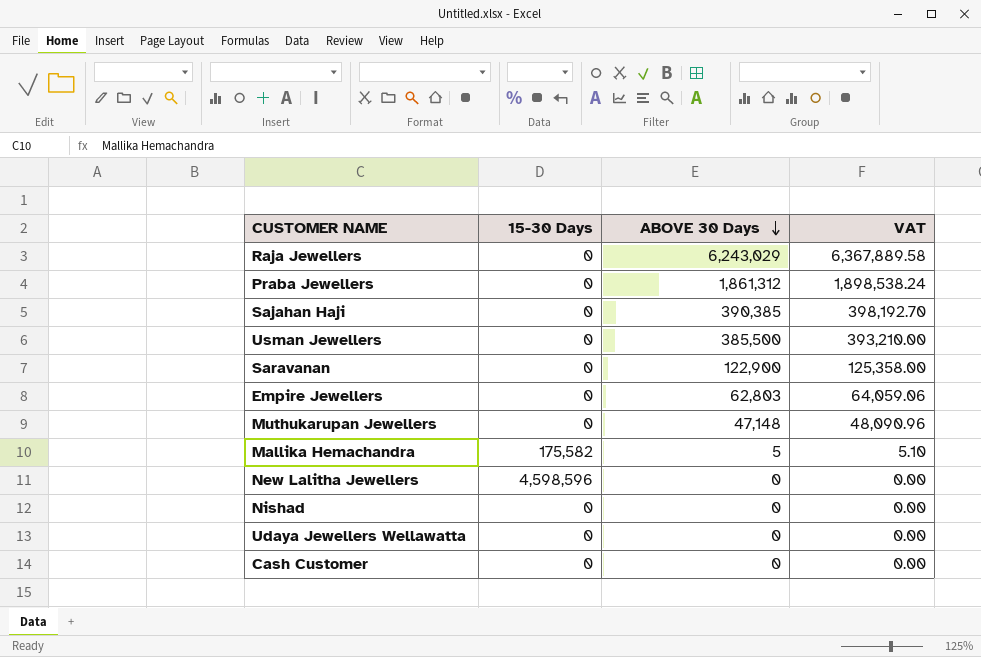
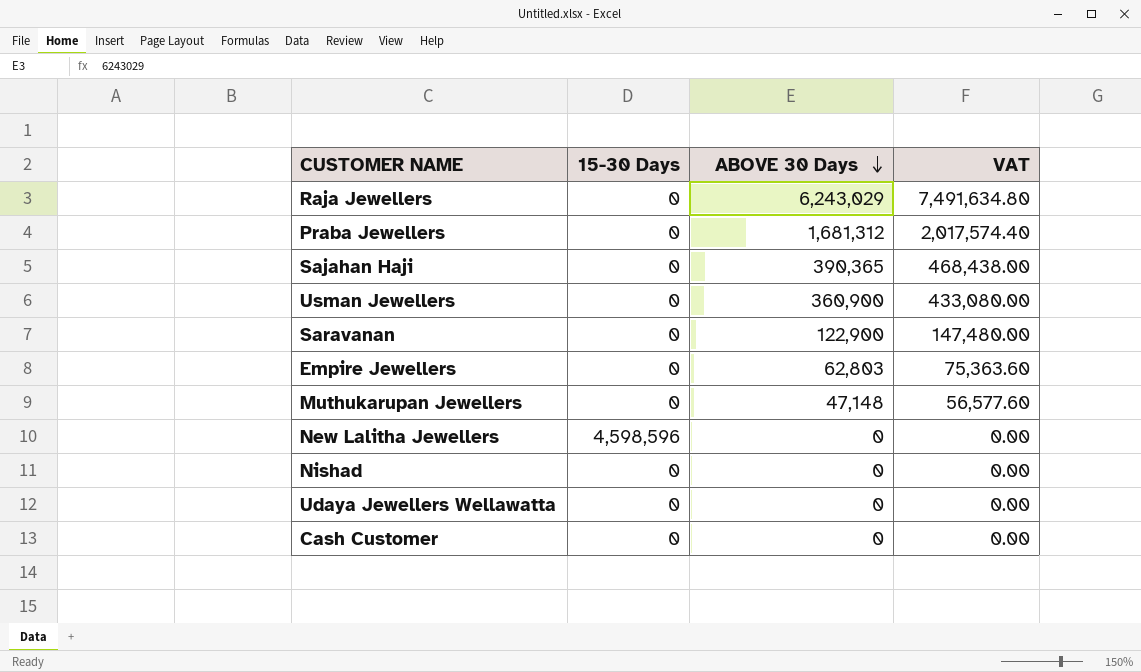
column VAT | formula: [ABOVE 30 Days] * 1.02 -> [ABOVE 30 Days] * 1.2
row Mallika Hemachandra: 175,582 | 5 | 5.10 -> none
Praba Jewellers | ABOVE 30 Days: 1,861,312 -> 1,681,312
Sajahan Haji | ABOVE 30 Days: 390,385 -> 390,365
Usman Jewellers | ABOVE 30 Days: 385,500 -> 360,900

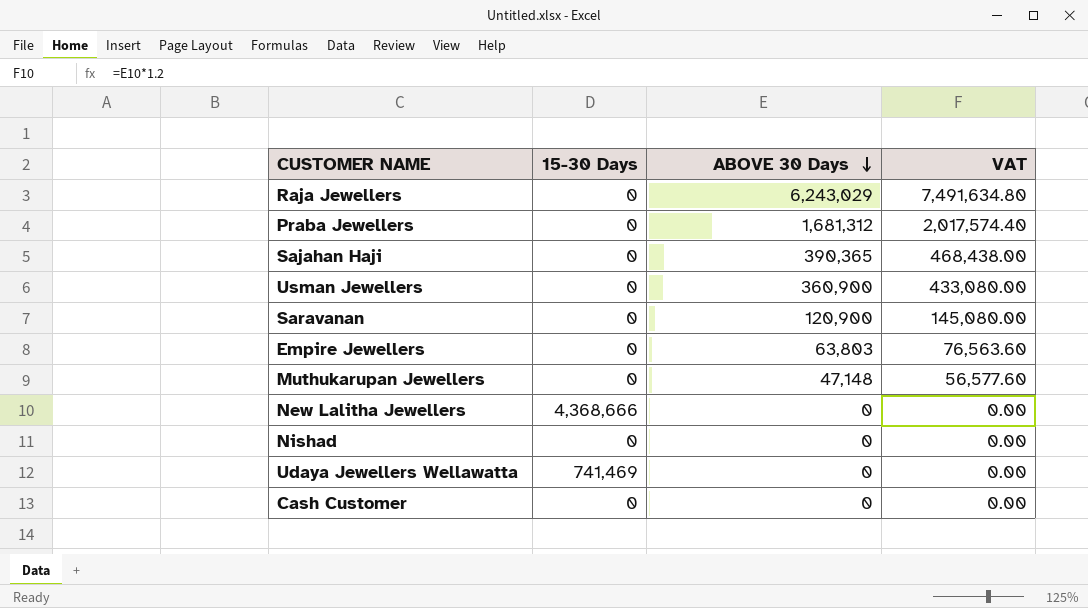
Saravanan | ABOVE 30 Days: 122,900 -> 120,900
Saravanan | VAT: 147,480.00 -> 145,080.00
Empire Jewellers | ABOVE 30 Days: 62,803 -> 63,803
Empire Jewellers | VAT: 75,363.60 -> 76,563.60
New Lalitha Jewellers | 15-30 Days: 4,598,596 -> 4,368,666
Udaya Jewellers Wellawatta | 15-30 Days: 0 -> 741,469

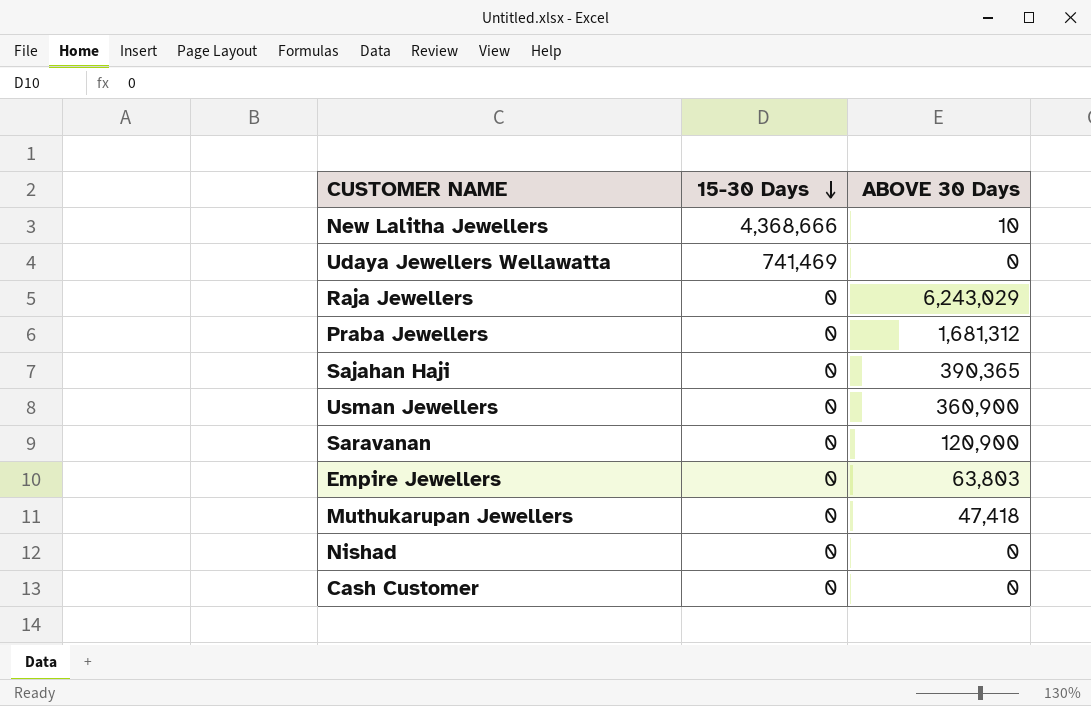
row order: ABOVE 30 Days descending -> 15-30 Days descending
column VAT | formula: [ABOVE 30 Days] * 1.2 -> none
New Lalitha Jewellers | ABOVE 30 Days: 0 -> 10
Muthukarupan Jewellers | ABOVE 30 Days: 47,148 -> 47,418

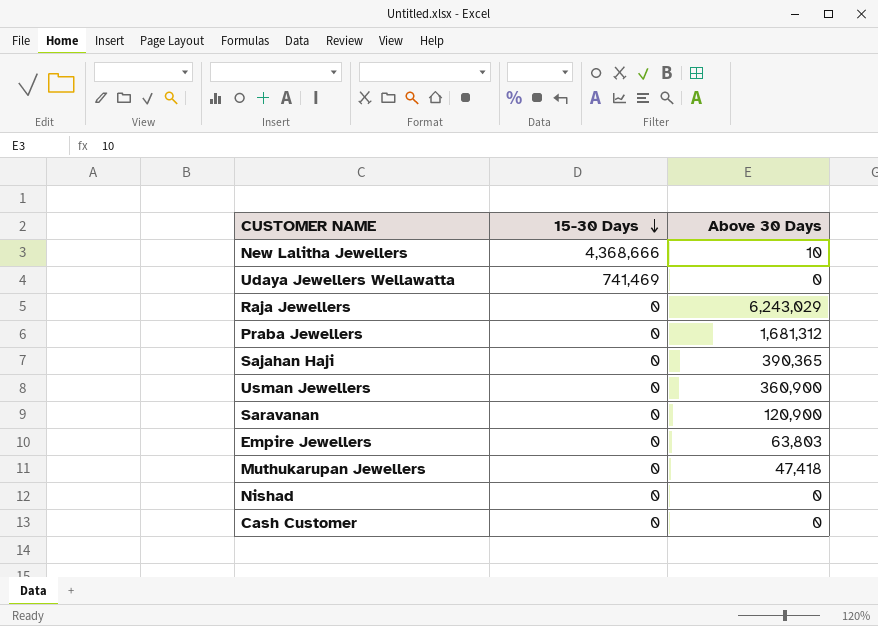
column name: ABOVE 30 Days -> Above 30 Days

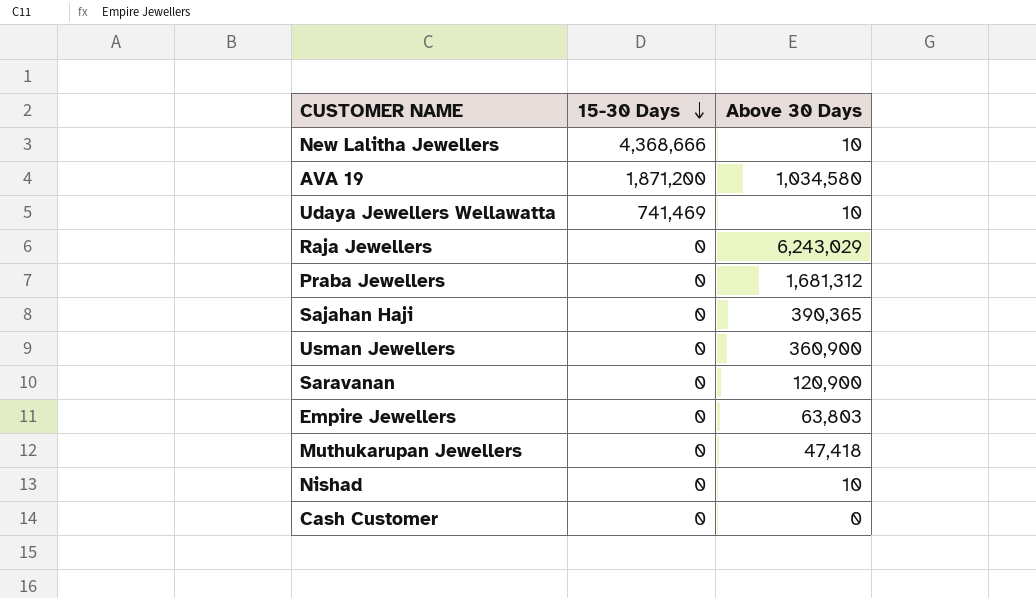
row AVA 19: none -> 1,871,200 | 1,034,580
Udaya Jewellers Wellawatta | Above 30 Days: 0 -> 10
Nishad | Above 30 Days: 0 -> 10

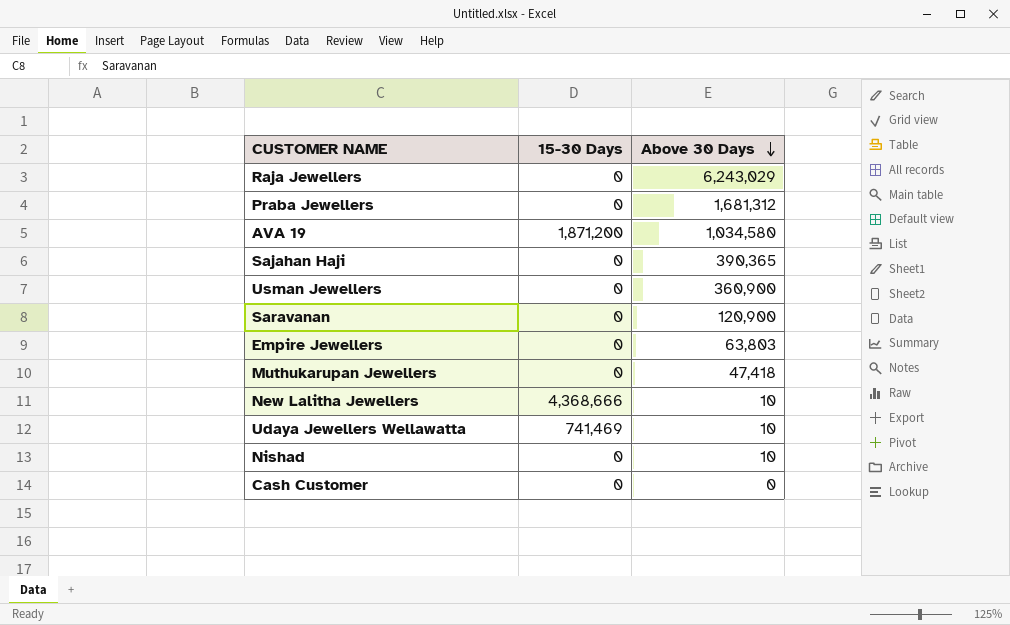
row order: 15-30 Days descending -> Above 30 Days descending

